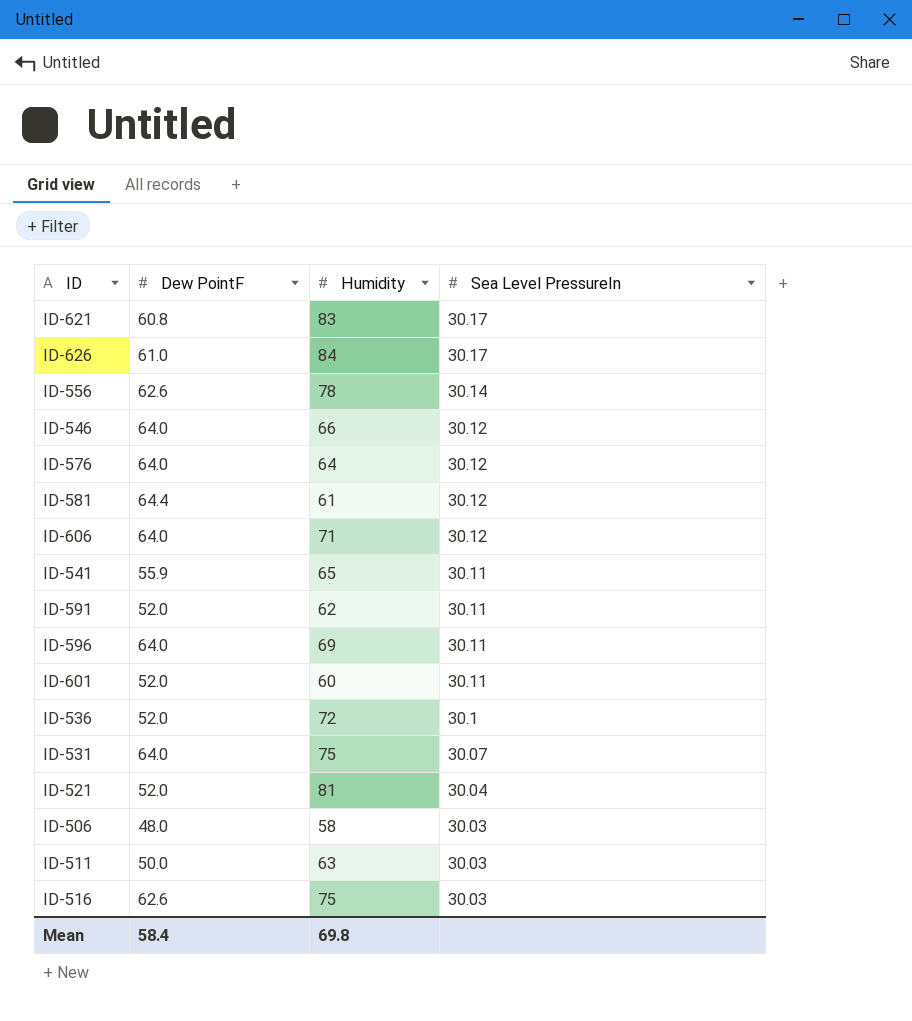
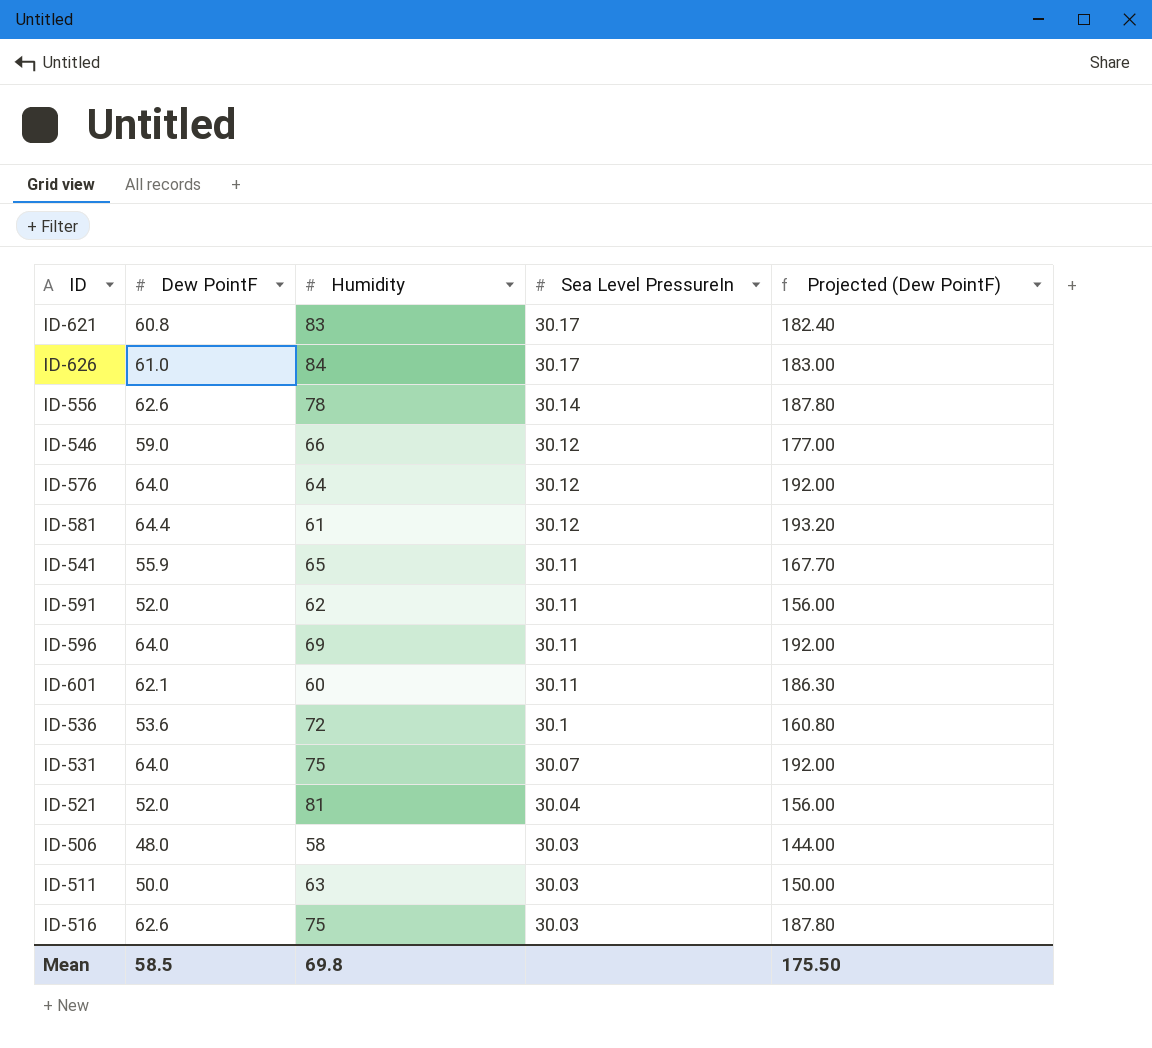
column Projected (Dew PointF) | formula: none -> [Dew PointF] * 3
row ID-606: 64.0 | 71 | 30.12 -> none
ID-546 | Dew PointF: 64.0 -> 59.0
ID-601 | Dew PointF: 52.0 -> 62.1
ID-536 | Dew PointF: 52.0 -> 53.6
Mean | Dew PointF: 58.4 -> 58.5

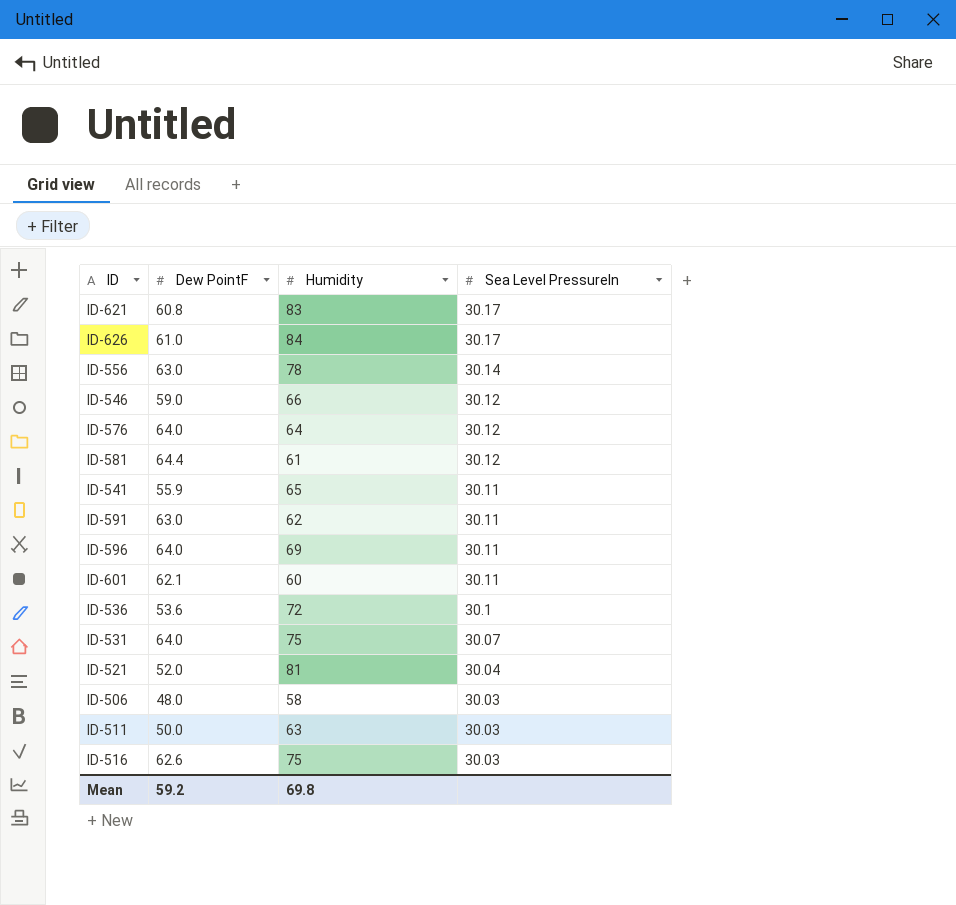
column Projected (Dew PointF) | formula: [Dew PointF] * 3 -> none
ID-556 | Dew PointF: 62.6 -> 63.0
ID-591 | Dew PointF: 52.0 -> 63.0
Mean | Dew PointF: 58.5 -> 59.2

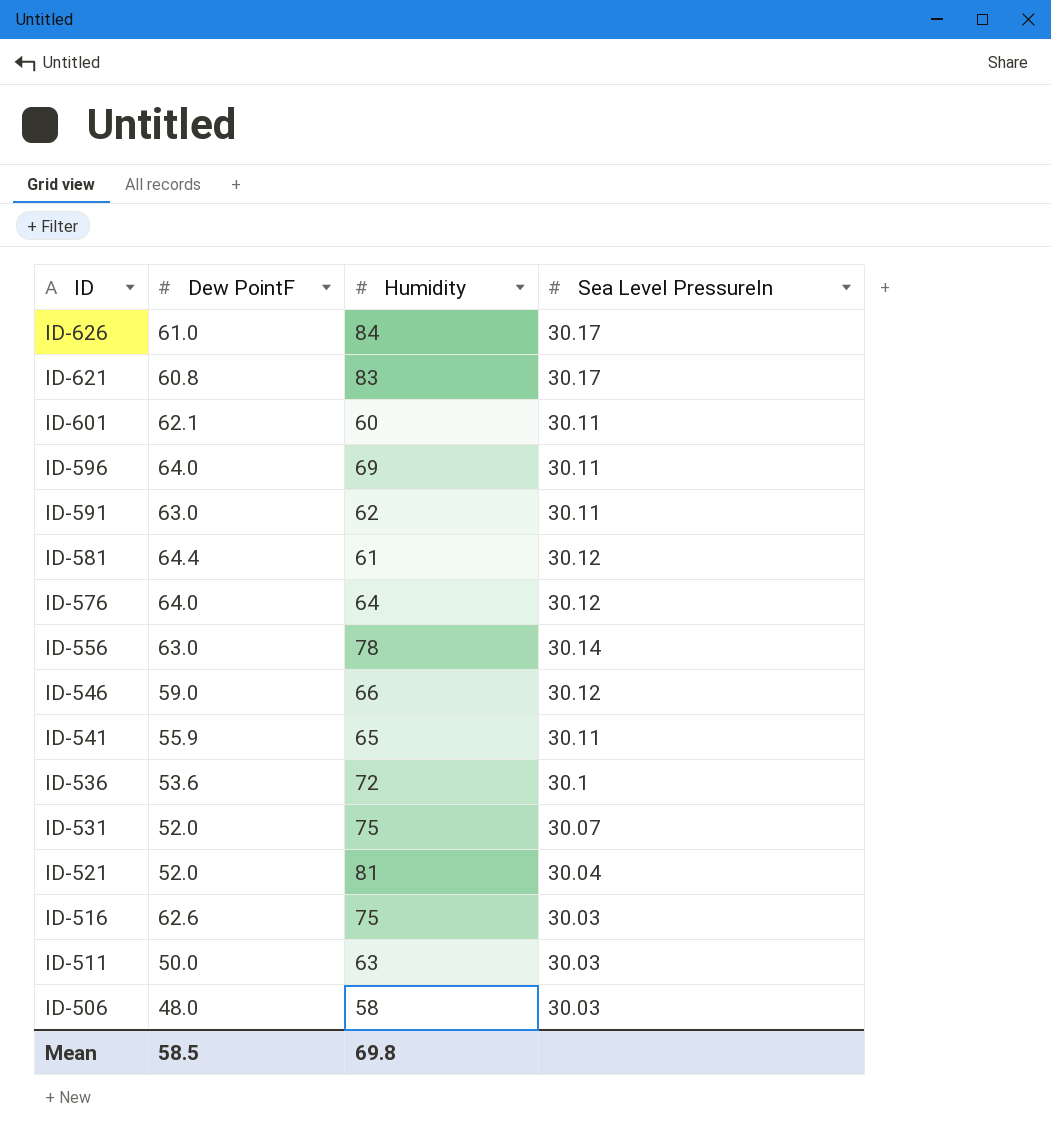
row order: Sea Level PressureIn descending -> ID descending
ID-531 | Dew PointF: 64.0 -> 52.0
Mean | Dew PointF: 59.2 -> 58.5

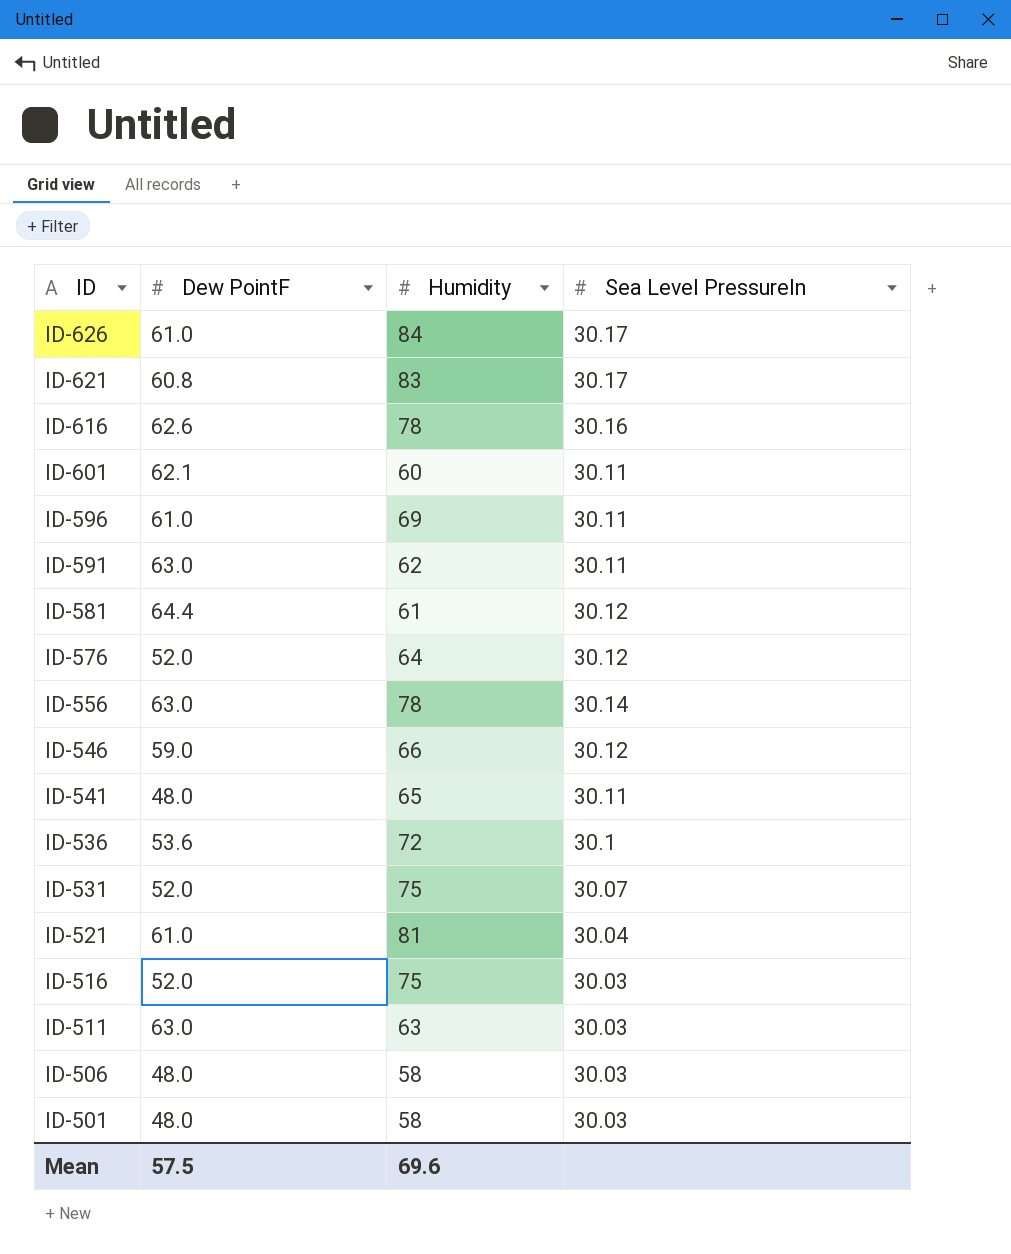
row ID-616: none -> 62.6 | 78 | 30.16
ID-596 | Dew PointF: 64.0 -> 61.0
ID-576 | Dew PointF: 64.0 -> 52.0
ID-541 | Dew PointF: 55.9 -> 48.0
ID-521 | Dew PointF: 52.0 -> 61.0
ID-516 | Dew PointF: 62.6 -> 52.0
ID-511 | Dew PointF: 50.0 -> 63.0
row ID-501: none -> 48.0 | 58 | 30.03
Mean | Dew PointF: 58.5 -> 57.5
Mean | Humidity: 69.8 -> 69.6

